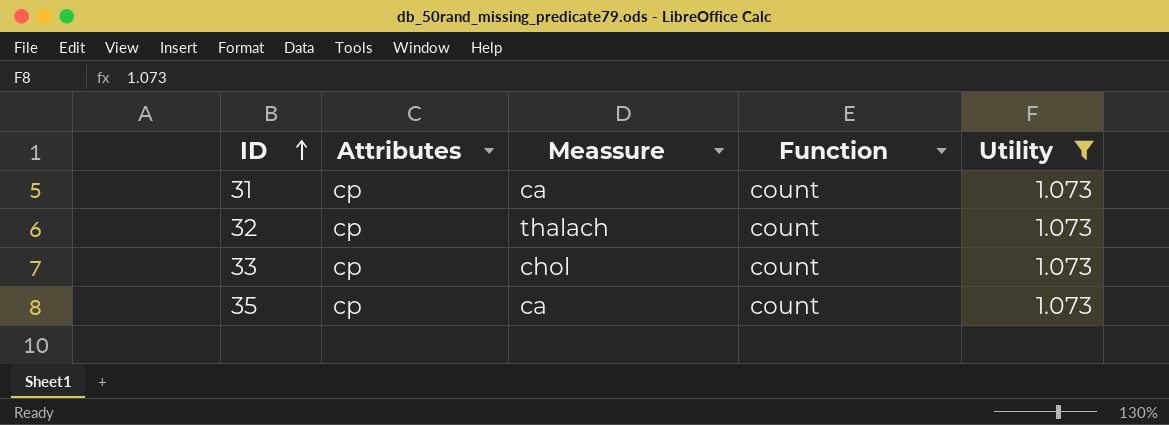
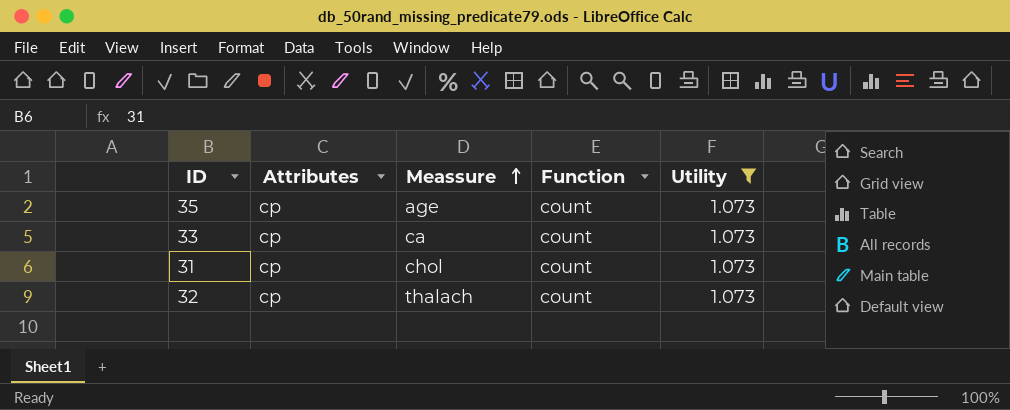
row order: ID ascending -> Meassure ascending
35 | Meassure: ca -> age
33 | Meassure: chol -> ca
31 | Meassure: ca -> chol

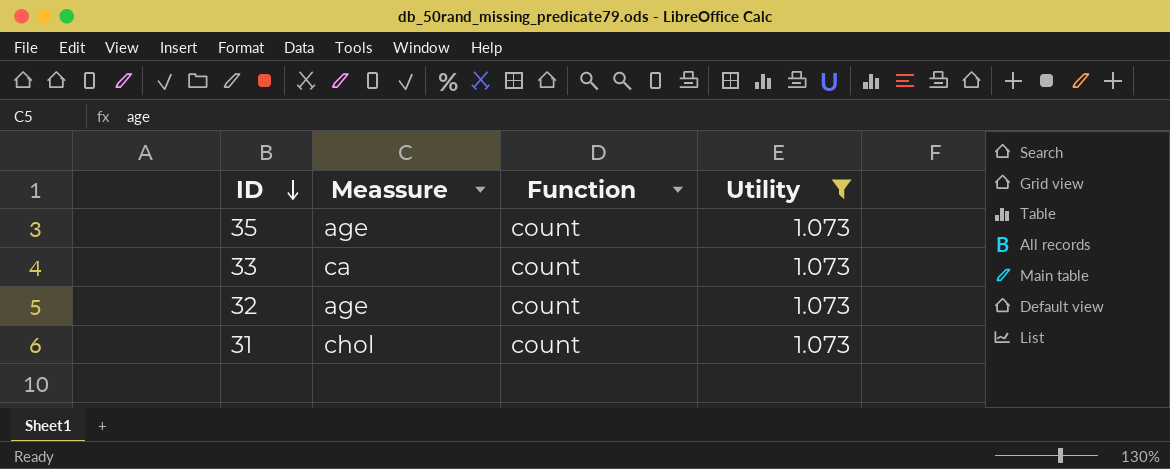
row order: Meassure ascending -> ID descending
column Attributes | position: 2 -> none
32 | Meassure: thalach -> age

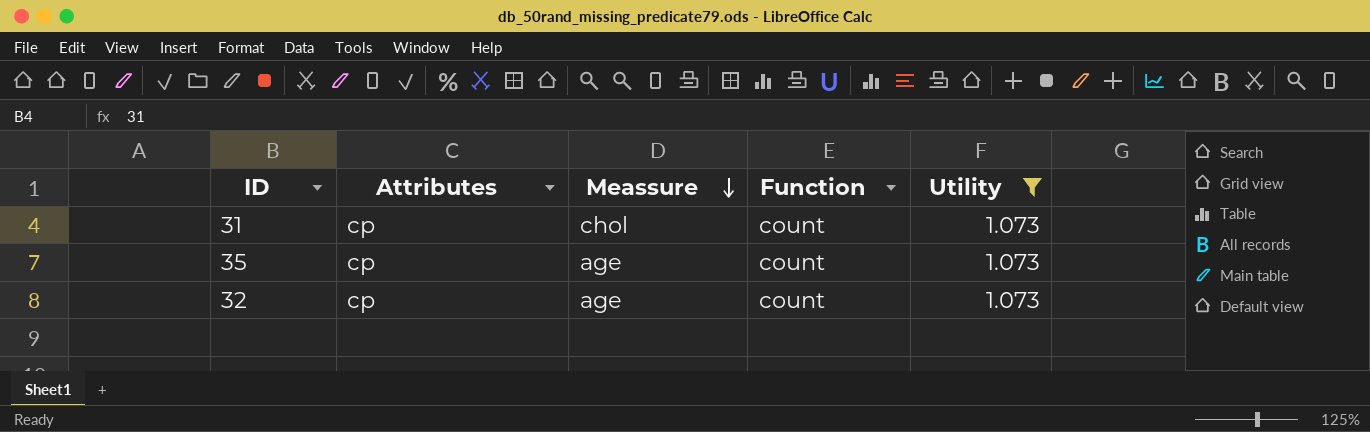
row order: ID descending -> Meassure descending
column Attributes | position: none -> 2
row 33: ca | count | 1.073 -> none

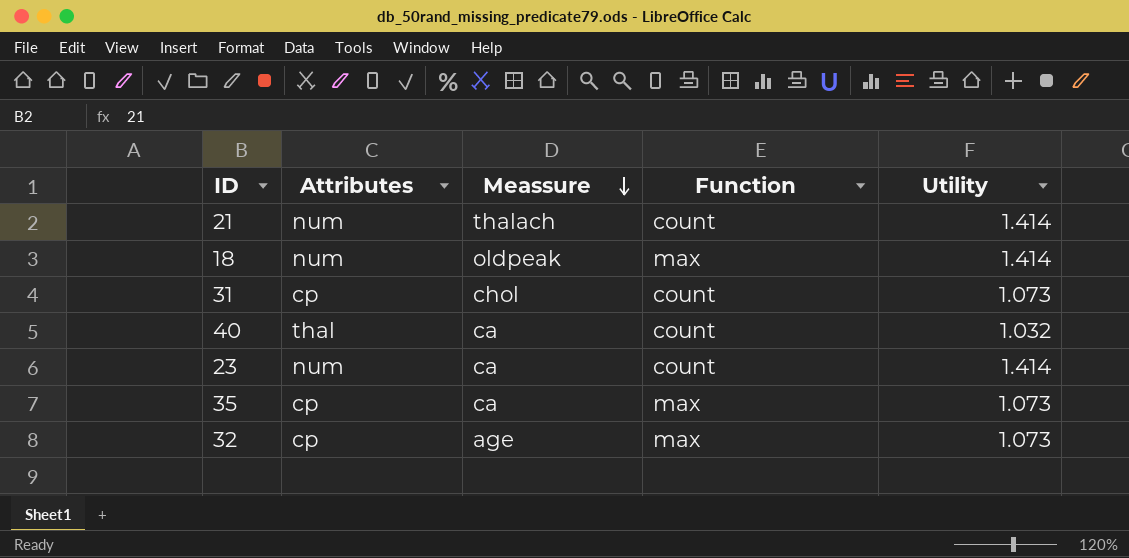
filter: Utility = 1.073 -> none
35 | Meassure: age -> ca
35 | Function: count -> max
32 | Function: count -> max

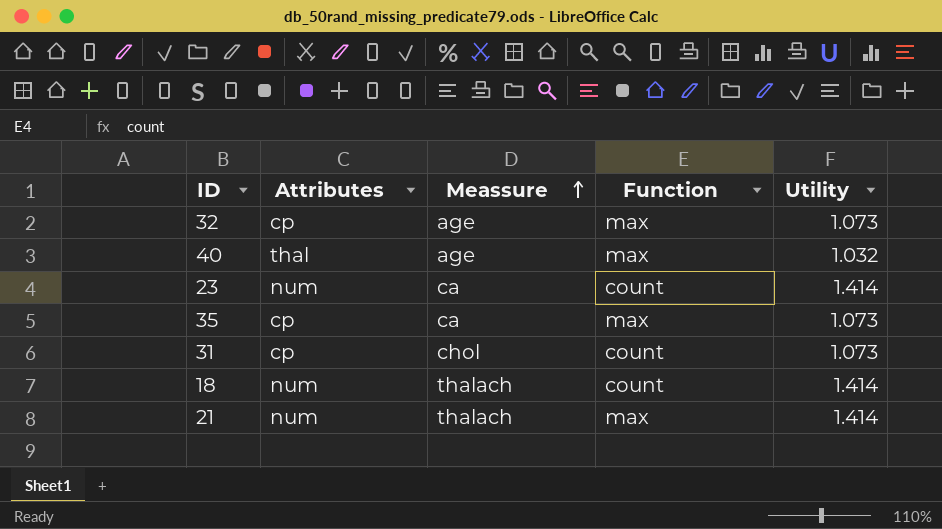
row order: Meassure descending -> Meassure ascending
40 | Meassure: ca -> age
40 | Function: count -> max
18 | Meassure: oldpeak -> thalach
18 | Function: max -> count
21 | Function: count -> max

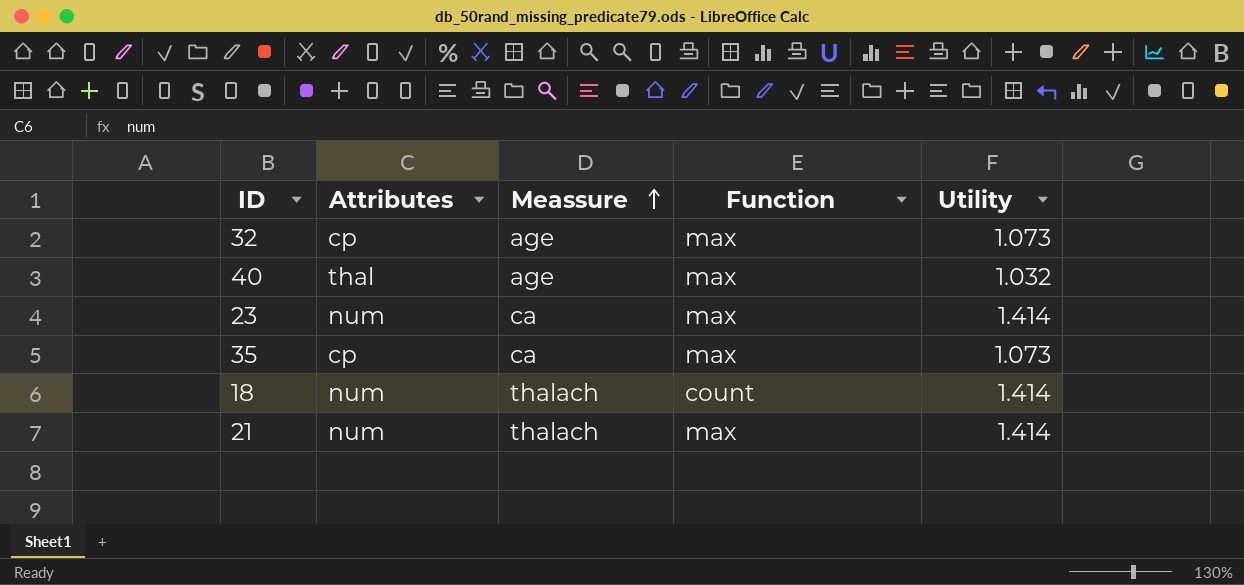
row 31: cp | chol | count | 1.073 -> none
23 | Function: count -> max

